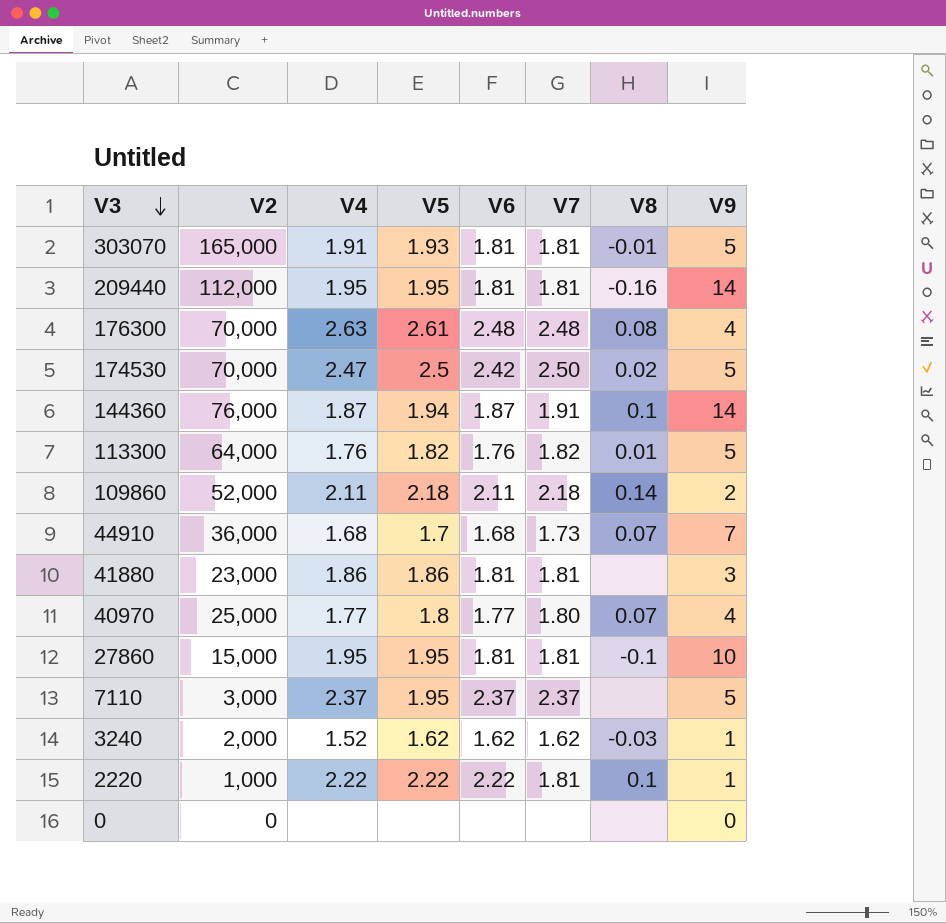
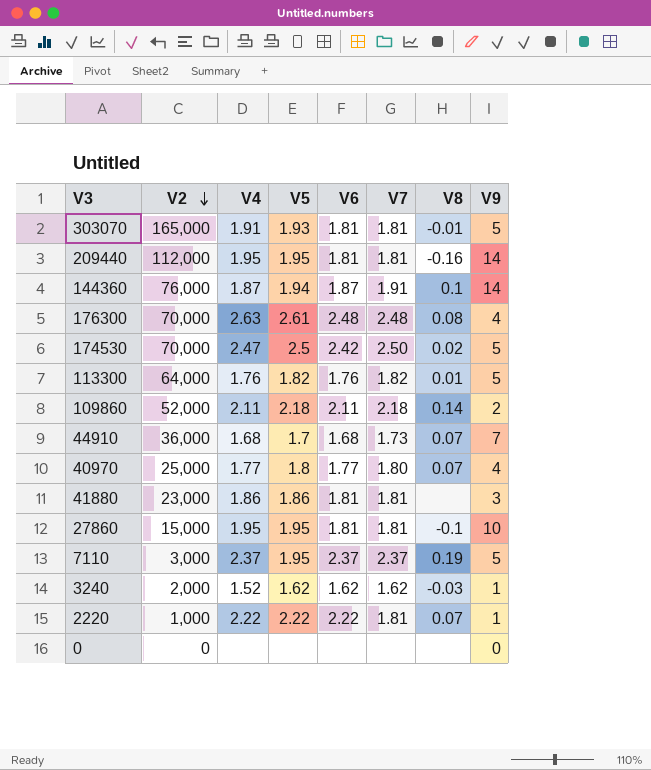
row order: V3 descending -> V2 descending
7110 | V8: none -> 0.19
2220 | V8: 0.1 -> 0.07

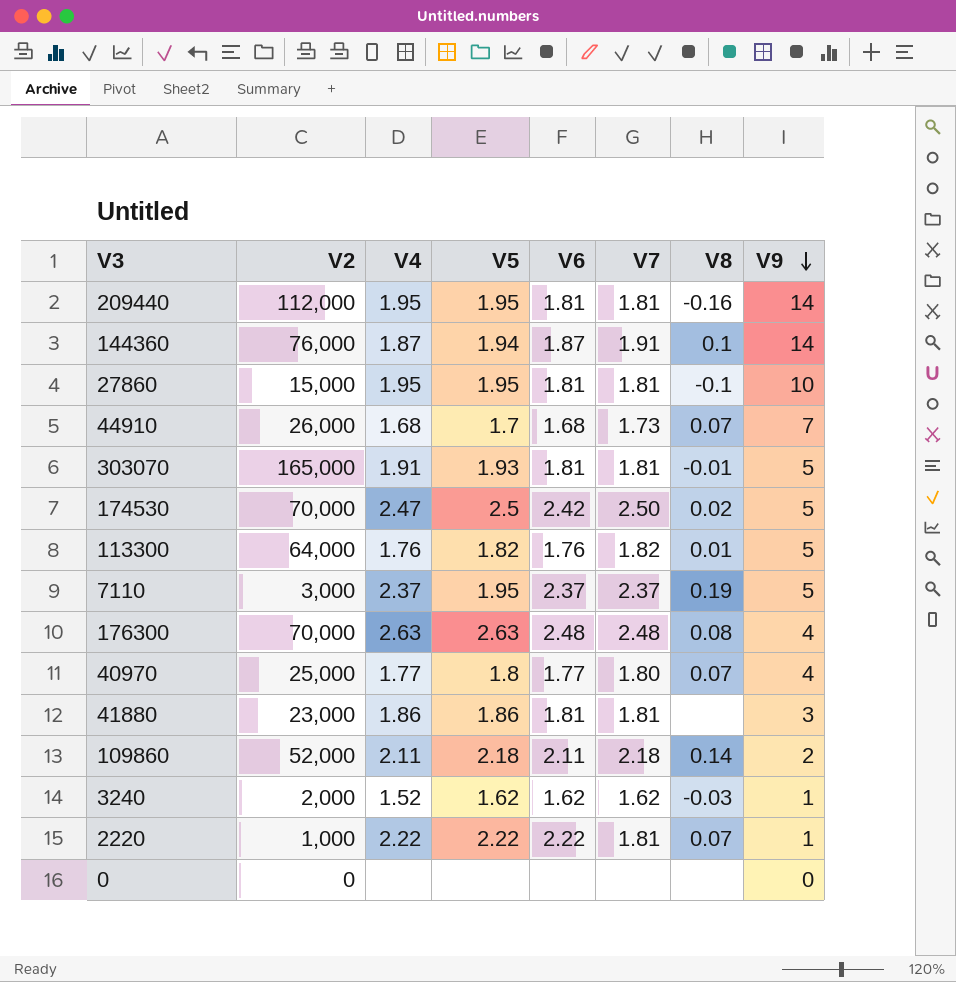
row order: V2 descending -> V9 descending
44910 | V2: 36,000 -> 26,000
176300 | V5: 2.61 -> 2.63

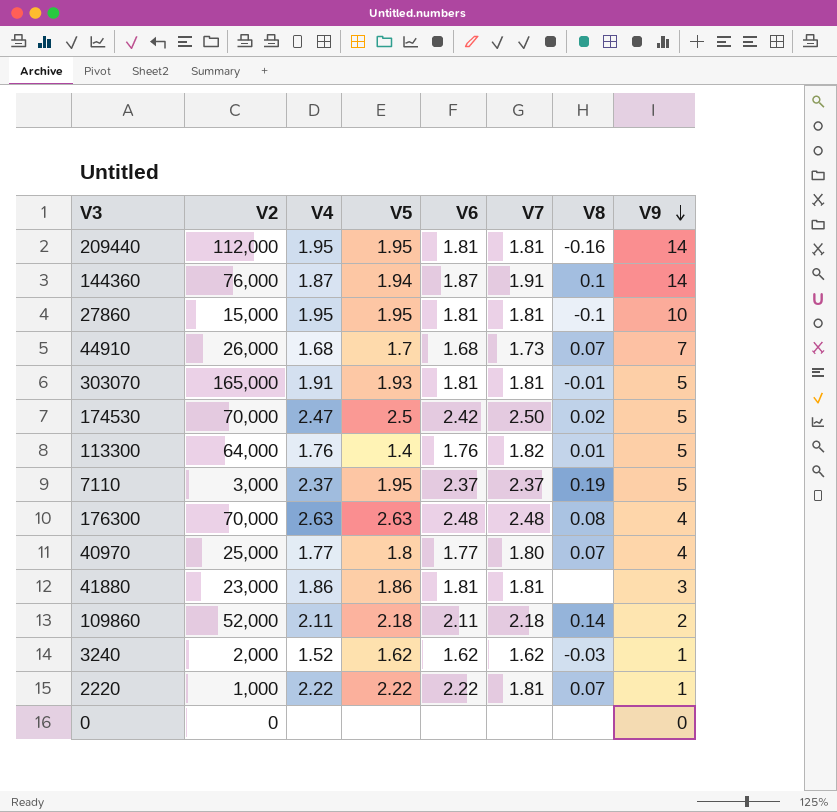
113300 | V5: 1.82 -> 1.4

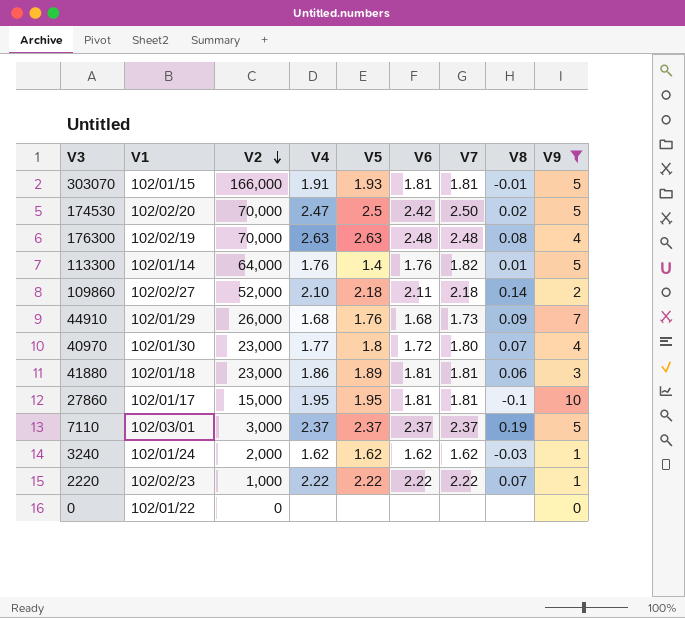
filter: none -> V9 != 14
row order: V9 descending -> V2 descending
column V1 | position: none -> 2
303070 | V2: 165,000 -> 166,000
109860 | V4: 2.11 -> 2.10
44910 | V5: 1.7 -> 1.76
44910 | V8: 0.07 -> 0.09
40970 | V2: 25,000 -> 23,000
40970 | V6: 1.77 -> 1.72
41880 | V5: 1.86 -> 1.89
41880 | V8: none -> 0.06
7110 | V5: 1.95 -> 2.37
3240 | V4: 1.52 -> 1.62
2220 | V7: 1.81 -> 2.22

